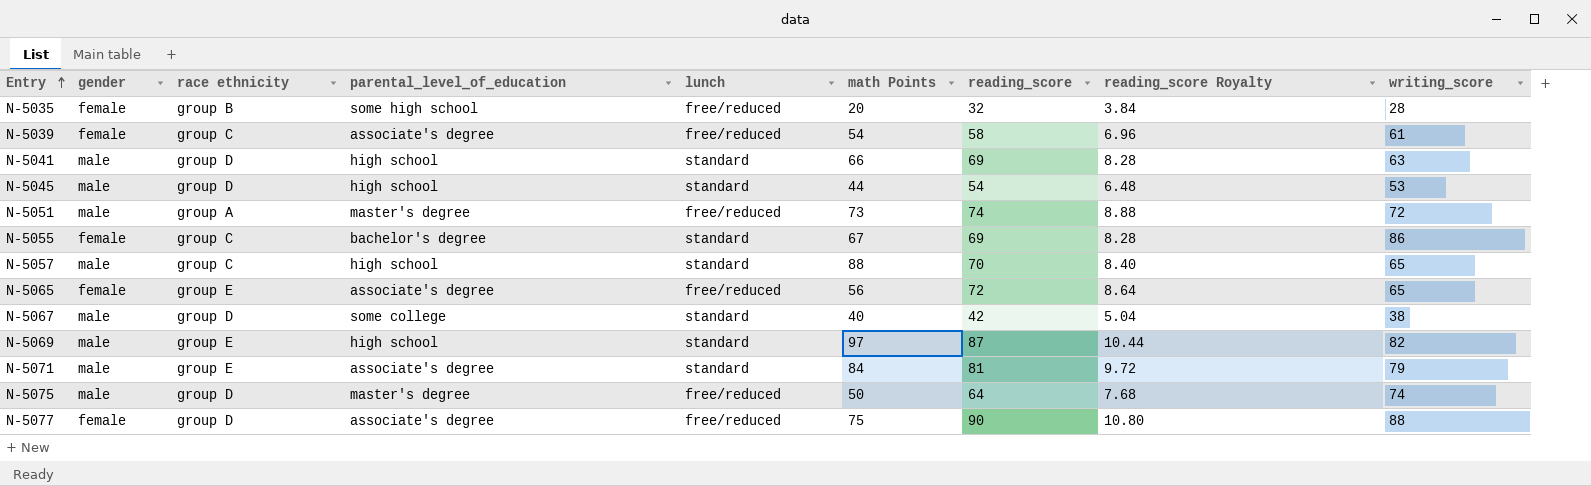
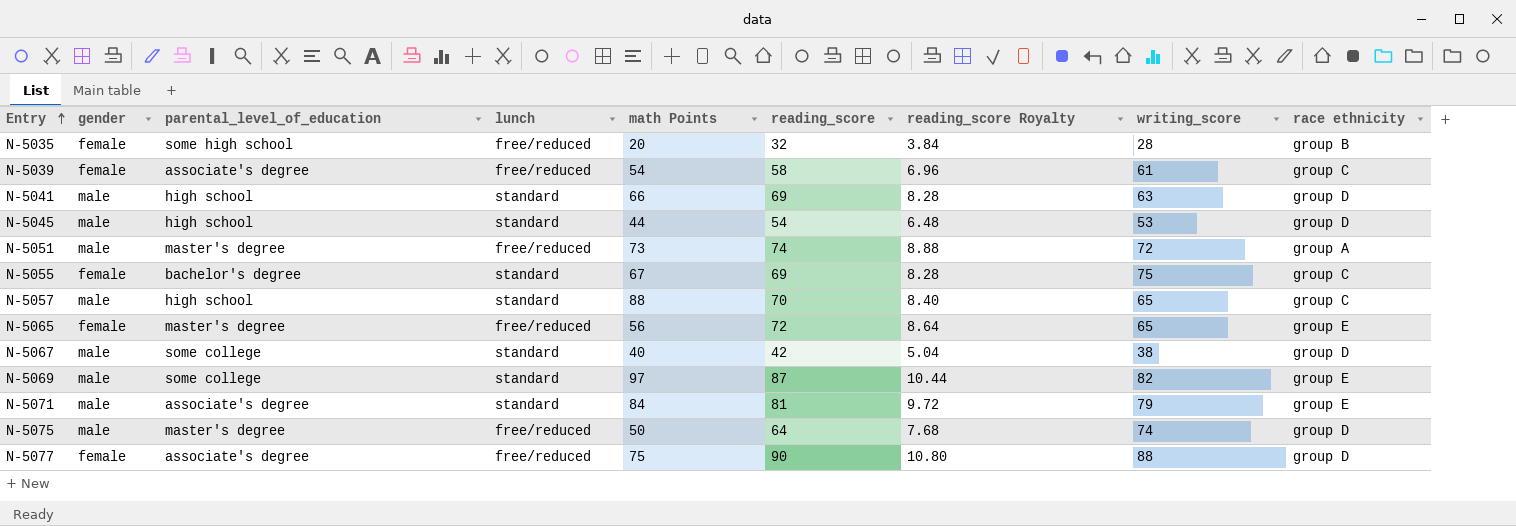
column race ethnicity | position: 3 -> 9
N-5055 | writing_score: 86 -> 75
N-5065 | parental_level_of_education: associate's degree -> master's degree
N-5069 | parental_level_of_education: high school -> some college

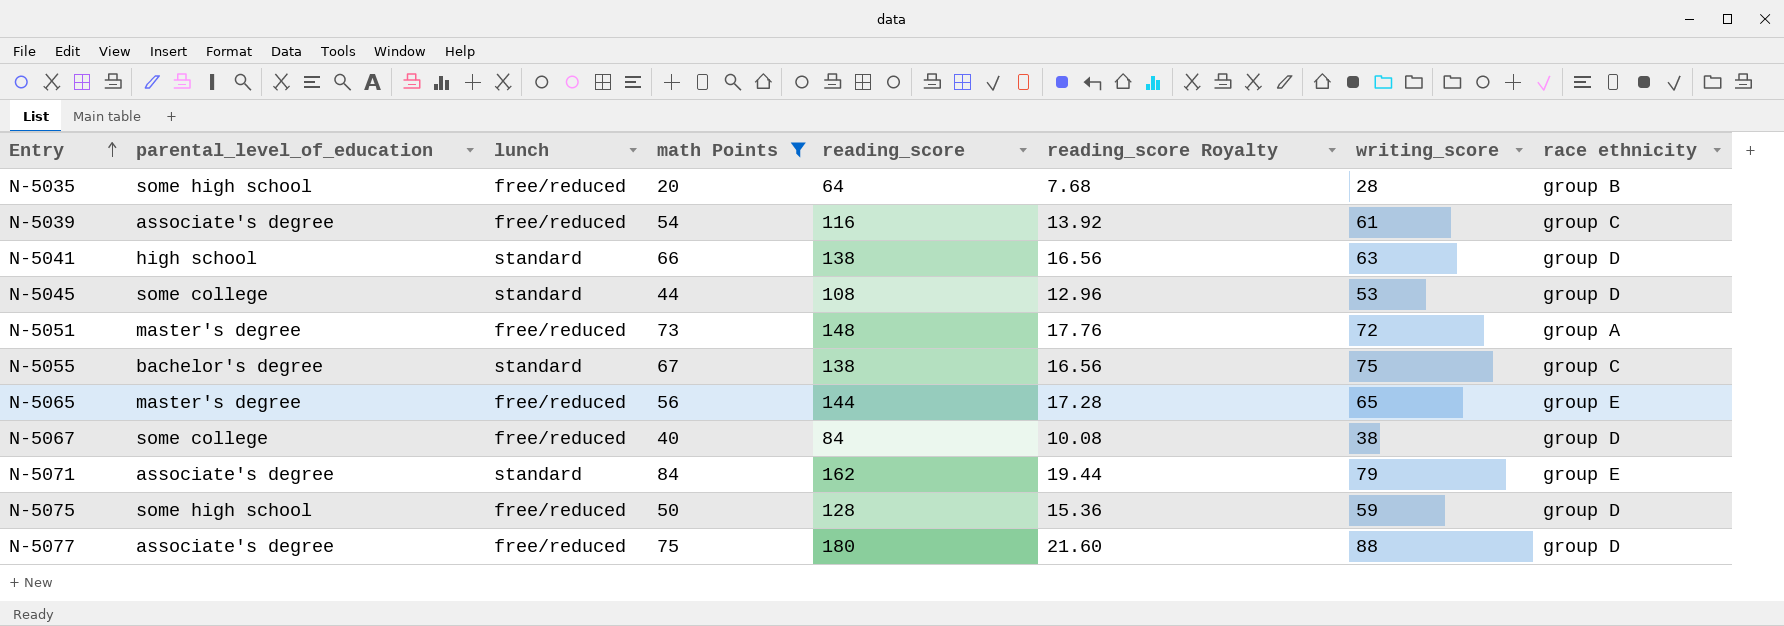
filter: none -> math Points <= 84
column gender | position: 2 -> none
N-5035 | reading_score: 32 -> 64
N-5035 | reading_score Royalty: 3.84 -> 7.68
N-5039 | reading_score: 58 -> 116
N-5039 | reading_score Royalty: 6.96 -> 13.92
N-5041 | reading_score: 69 -> 138
N-5041 | reading_score Royalty: 8.28 -> 16.56
N-5045 | parental_level_of_education: high school -> some college
N-5045 | reading_score: 54 -> 108
N-5045 | reading_score Royalty: 6.48 -> 12.96
N-5051 | reading_score: 74 -> 148
N-5051 | reading_score Royalty: 8.88 -> 17.76
N-5055 | reading_score: 69 -> 138
N-5055 | reading_score Royalty: 8.28 -> 16.56
N-5065 | reading_score: 72 -> 144
N-5065 | reading_score Royalty: 8.64 -> 17.28
N-5067 | lunch: standard -> free/reduced
N-5067 | reading_score: 42 -> 84
N-5067 | reading_score Royalty: 5.04 -> 10.08
N-5071 | reading_score: 81 -> 162
N-5071 | reading_score Royalty: 9.72 -> 19.44
N-5075 | parental_level_of_education: master's degree -> some high school
N-5075 | reading_score: 64 -> 128
N-5075 | reading_score Royalty: 7.68 -> 15.36
N-5075 | writing_score: 74 -> 59
N-5077 | reading_score: 90 -> 180
N-5077 | reading_score Royalty: 10.80 -> 21.60

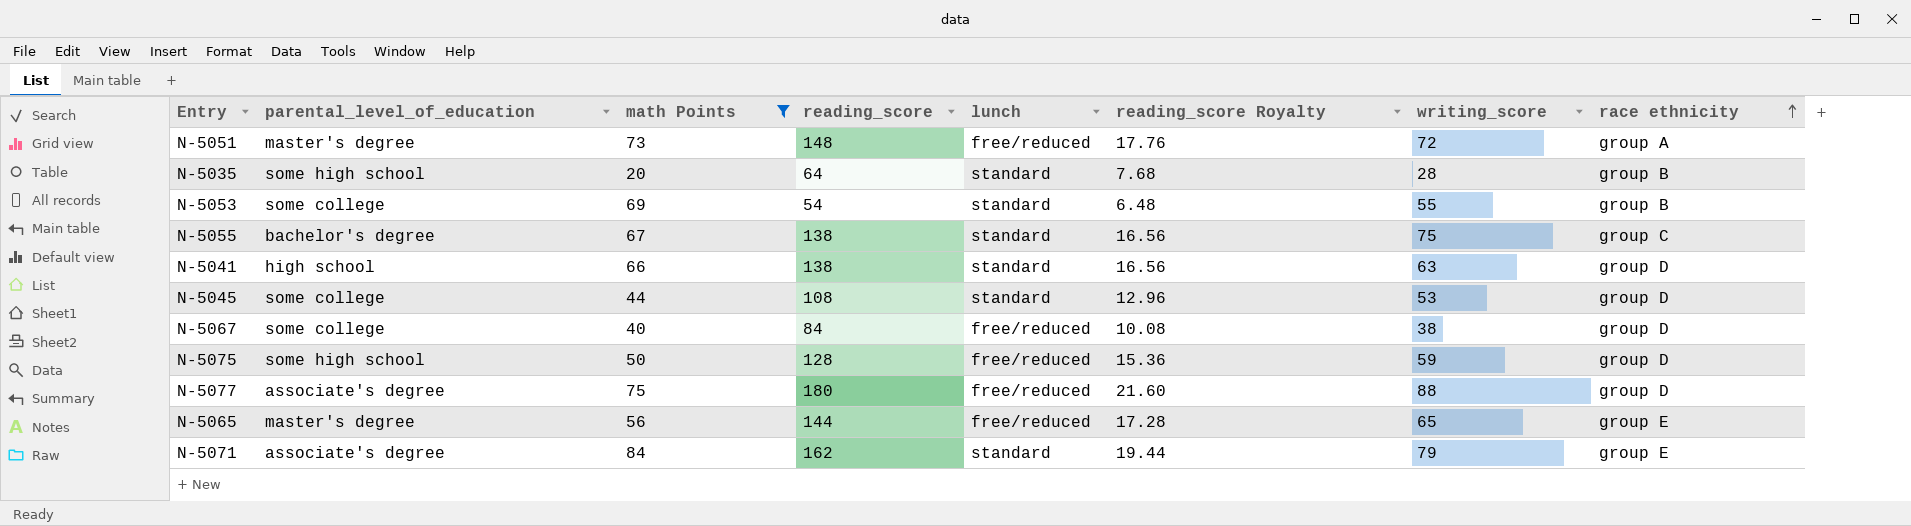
row order: Entry ascending -> race ethnicity ascending
column lunch | position: 3 -> 5
row N-5039: associate's degree | free/reduced | 54 | 116 | 13.92 | 61 | group C -> none
N-5035 | lunch: free/reduced -> standard
row N-5053: none -> some college | 69 | 54 | standard | 6.48 | 55 | group B

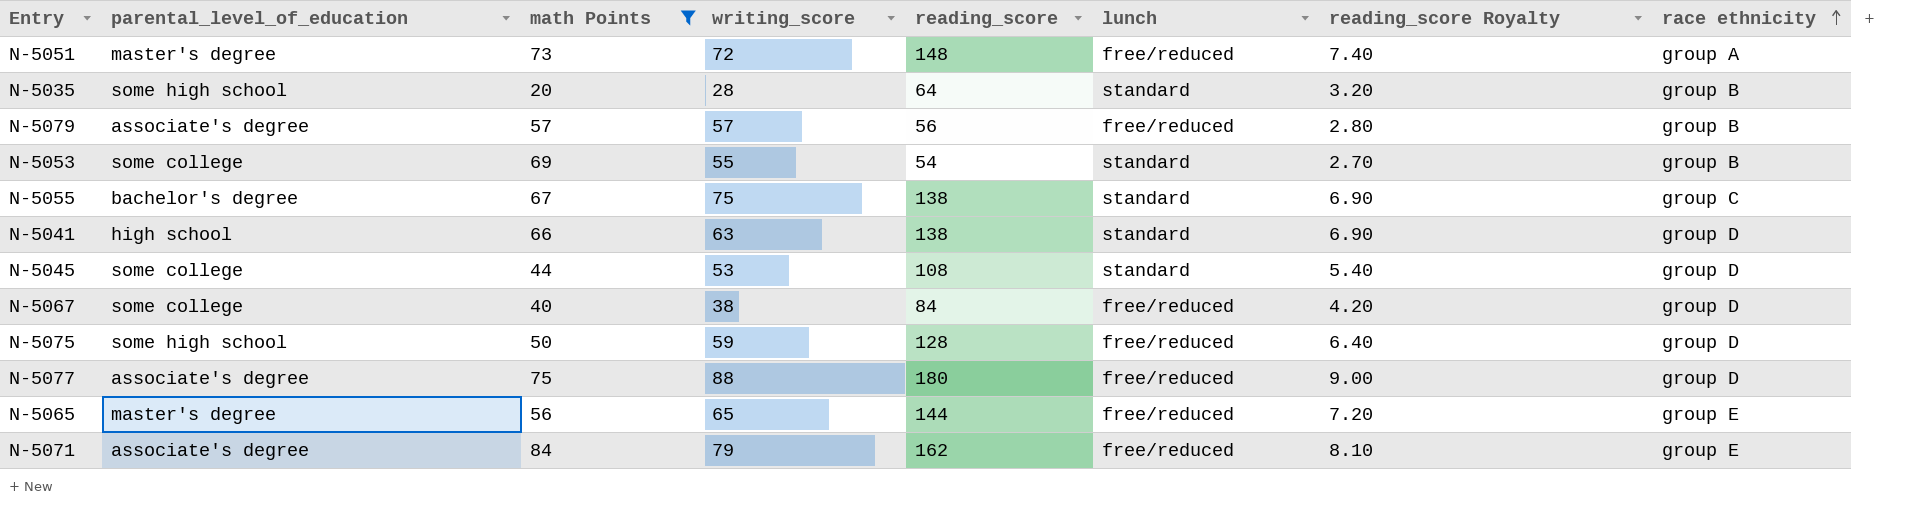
column writing_score | position: 7 -> 4
column reading_score Royalty | formula: [reading_score] * 0.12 -> [reading_score] * 0.05
row N-5079: none -> associate's degree | 57 | 57 | 56 | free/reduced | 2.80 | group B
N-5071 | lunch: standard -> free/reduced

